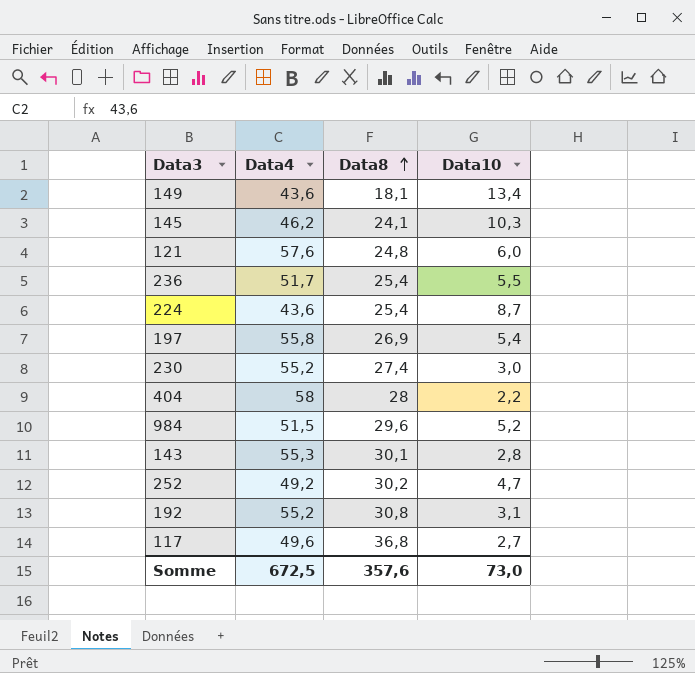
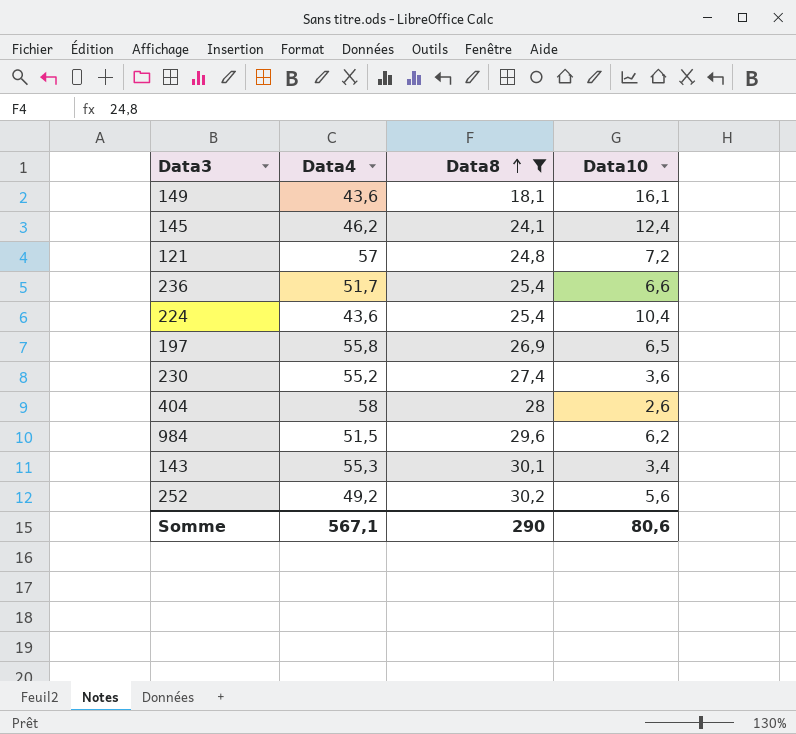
filter: none -> Data8 <= 30,2
149 | Data10: 13,4 -> 16,1
145 | Data10: 10,3 -> 12,4
121 | Data4: 57,6 -> 57
121 | Data10: 6,0 -> 7,2
236 | Data10: 5,5 -> 6,6
224 | Data10: 8,7 -> 10,4
197 | Data10: 5,4 -> 6,5
230 | Data10: 3,0 -> 3,6
404 | Data10: 2,2 -> 2,6
984 | Data10: 5,2 -> 6,2
143 | Data10: 2,8 -> 3,4
252 | Data10: 4,7 -> 5,6
Somme | Data4: 672,5 -> 567,1
Somme | Data8: 357,6 -> 290
Somme | Data10: 73,0 -> 80,6

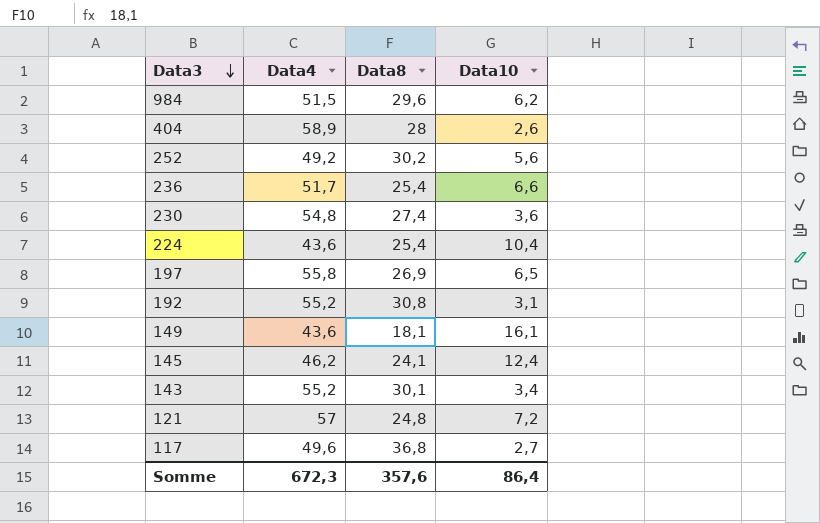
filter: Data8 <= 30,2 -> none
row order: Data8 ascending -> Data3 descending
404 | Data4: 58 -> 58,9
230 | Data4: 55,2 -> 54,8
143 | Data4: 55,3 -> 55,2
Somme | Data4: 567,1 -> 672,3
Somme | Data8: 290 -> 357,6
Somme | Data10: 80,6 -> 86,4

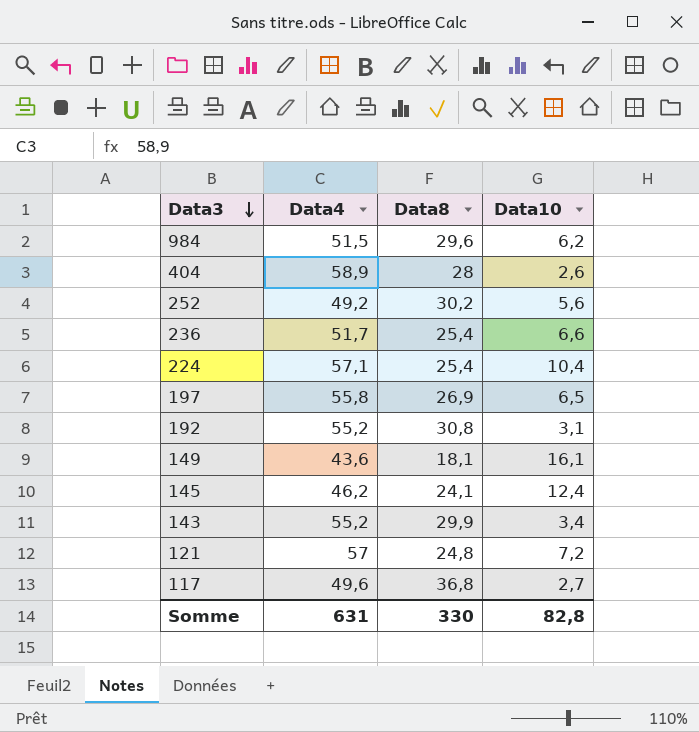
row 230: 54,8 | 27,4 | 3,6 -> none
224 | Data4: 43,6 -> 57,1
143 | Data8: 30,1 -> 29,9
Somme | Data4: 672,3 -> 631
Somme | Data8: 357,6 -> 330
Somme | Data10: 86,4 -> 82,8

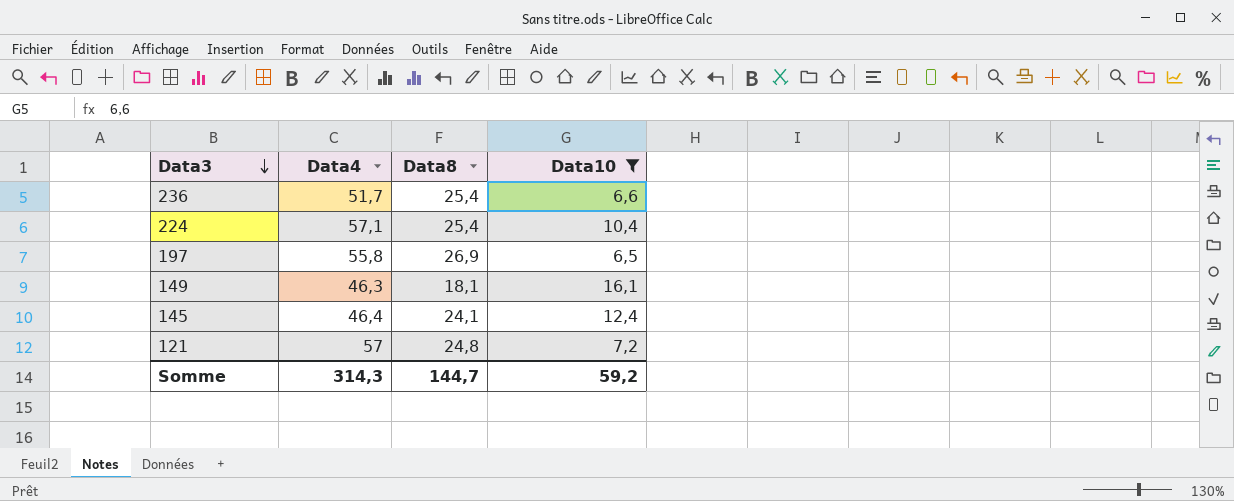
filter: none -> Data10 >= 6,5
149 | Data4: 43,6 -> 46,3
145 | Data4: 46,2 -> 46,4
Somme | Data4: 631 -> 314,3
Somme | Data8: 330 -> 144,7
Somme | Data10: 82,8 -> 59,2

